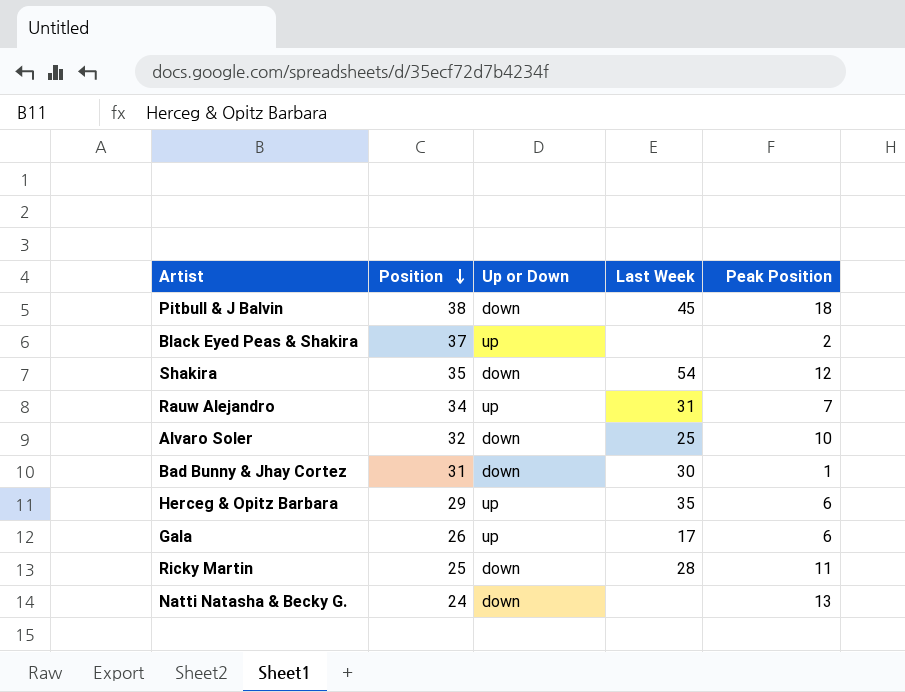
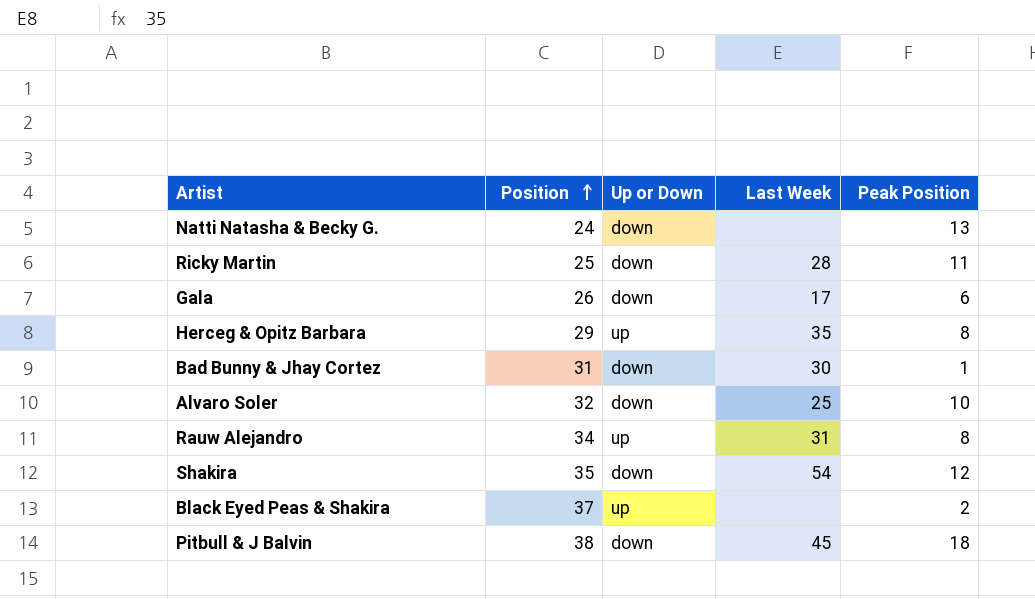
row order: Position descending -> Position ascending
Gala | Up or Down: up -> down
Herceg & Opitz Barbara | Peak Position: 6 -> 8
Rauw Alejandro | Peak Position: 7 -> 8

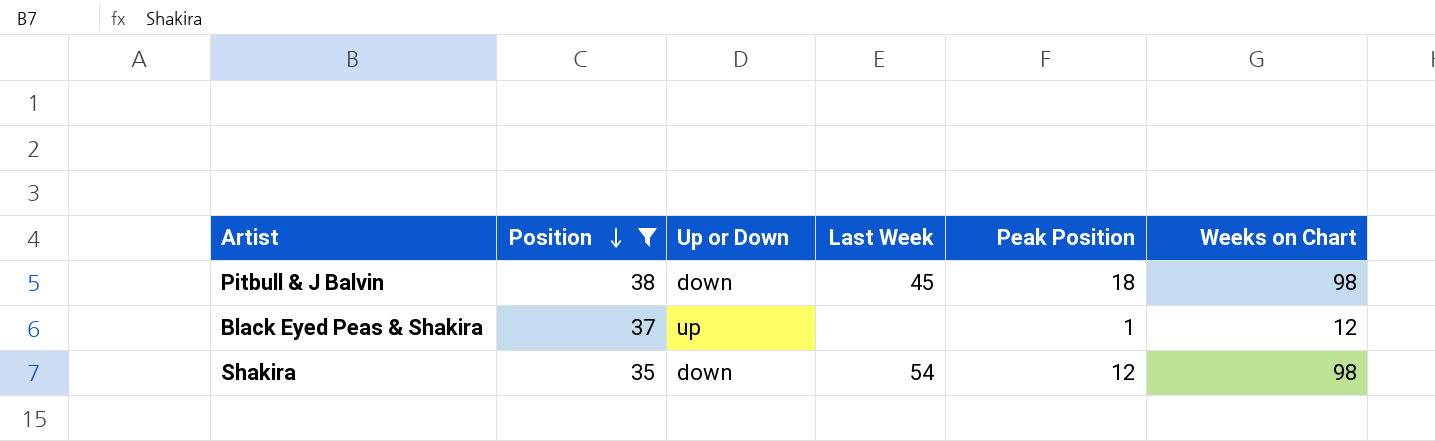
filter: none -> Position >= 35
row order: Position ascending -> Position descending
column Weeks on Chart | position: none -> 6
Black Eyed Peas & Shakira | Peak Position: 2 -> 1

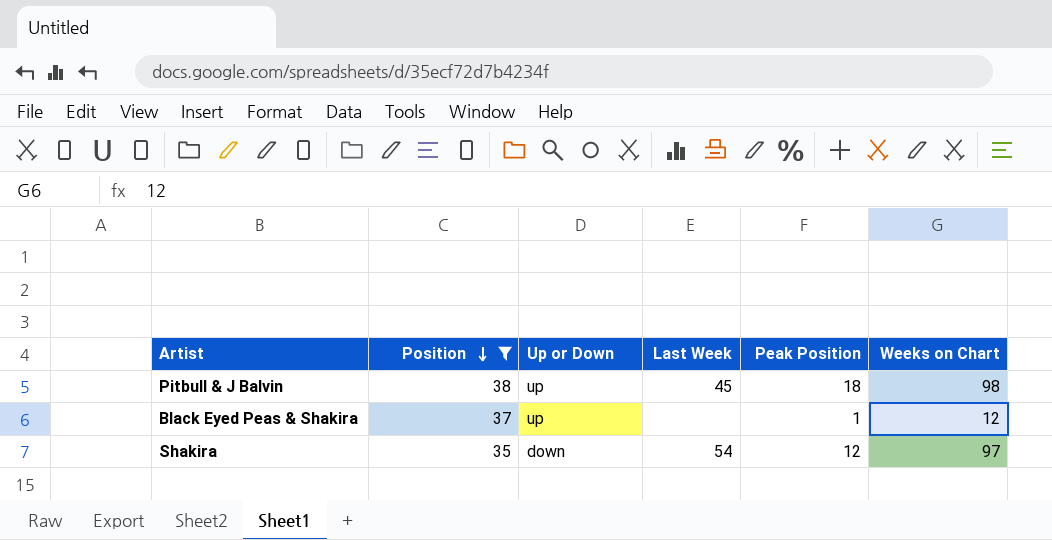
Pitbull & J Balvin | Up or Down: down -> up
Shakira | Weeks on Chart: 98 -> 97

